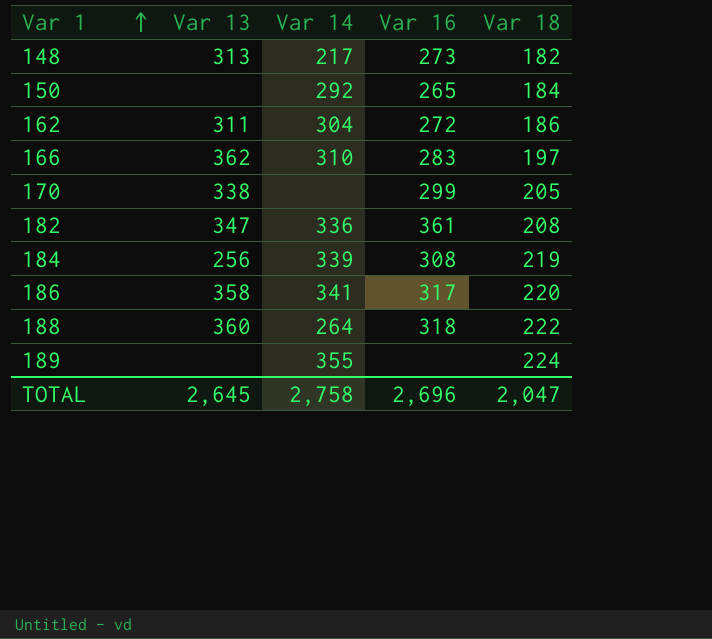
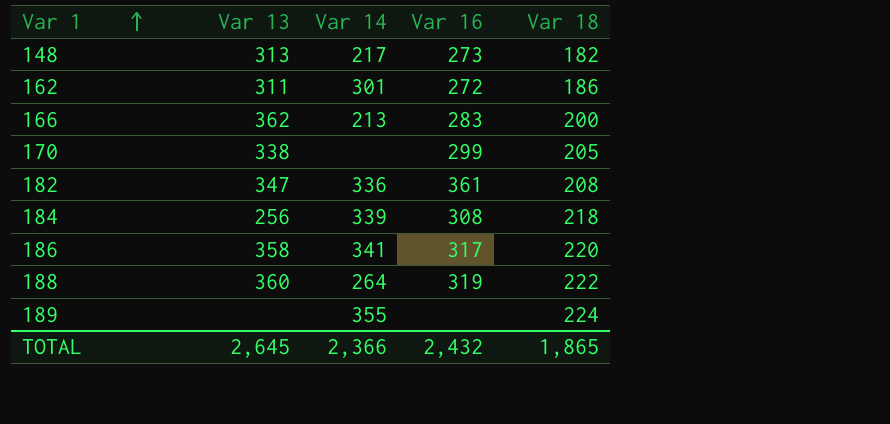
row 150: none | 292 | 265 | 184 -> none
162 | Var 14: 304 -> 301
166 | Var 14: 310 -> 213
166 | Var 18: 197 -> 200
184 | Var 18: 219 -> 218
188 | Var 16: 318 -> 319
TOTAL | Var 14: 2,758 -> 2,366
TOTAL | Var 16: 2,696 -> 2,432
TOTAL | Var 18: 2,047 -> 1,865

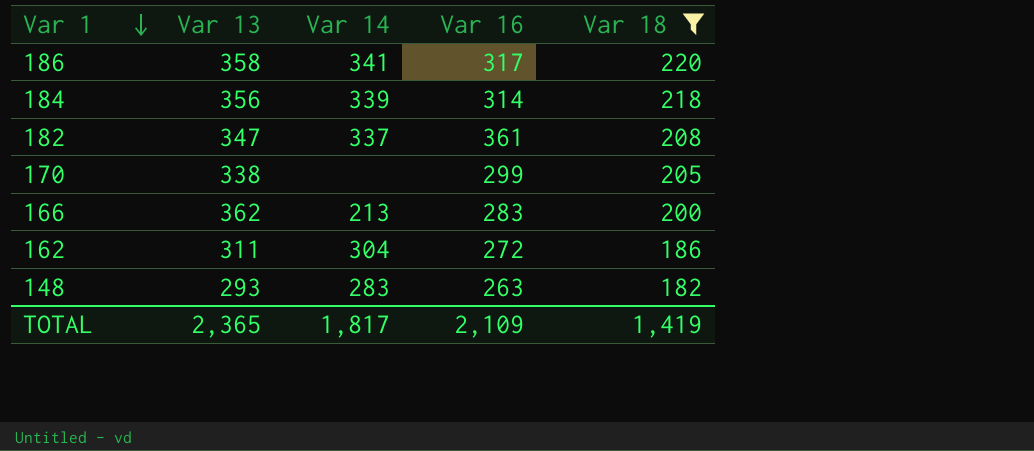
filter: none -> Var 18 <= 220
row order: Var 1 ascending -> Var 1 descending
184 | Var 13: 256 -> 356
184 | Var 16: 308 -> 314
182 | Var 14: 336 -> 337
162 | Var 14: 301 -> 304
148 | Var 13: 313 -> 293
148 | Var 14: 217 -> 283
148 | Var 16: 273 -> 263
TOTAL | Var 13: 2,645 -> 2,365
TOTAL | Var 14: 2,366 -> 1,817
TOTAL | Var 16: 2,432 -> 2,109
TOTAL | Var 18: 1,865 -> 1,419

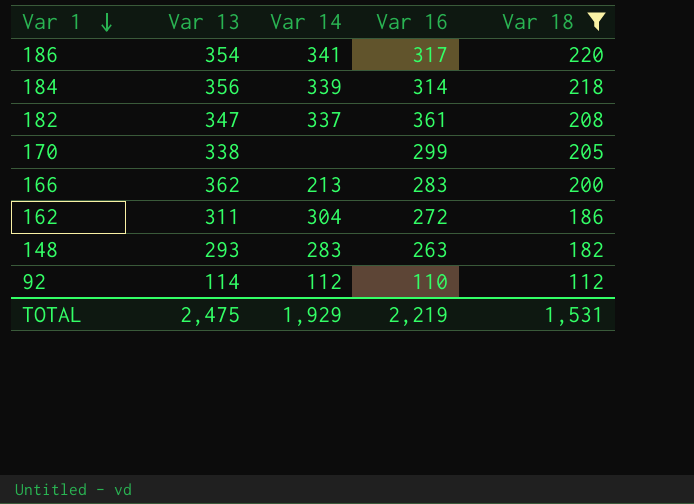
186 | Var 13: 358 -> 354
row 92: none -> 114 | 112 | 110 | 112
TOTAL | Var 13: 2,365 -> 2,475
TOTAL | Var 14: 1,817 -> 1,929
TOTAL | Var 16: 2,109 -> 2,219
TOTAL | Var 18: 1,419 -> 1,531

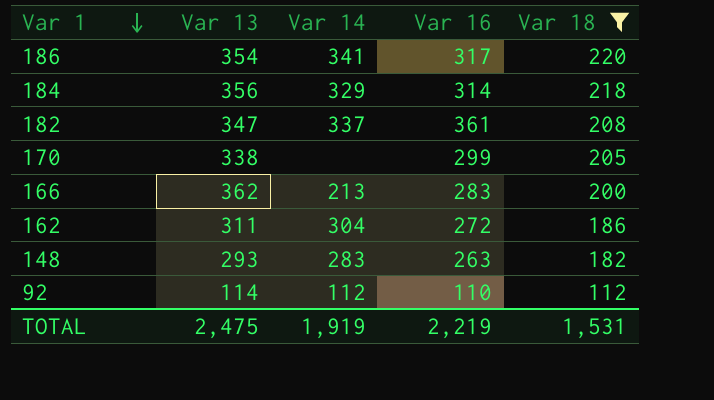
184 | Var 14: 339 -> 329
TOTAL | Var 14: 1,929 -> 1,919

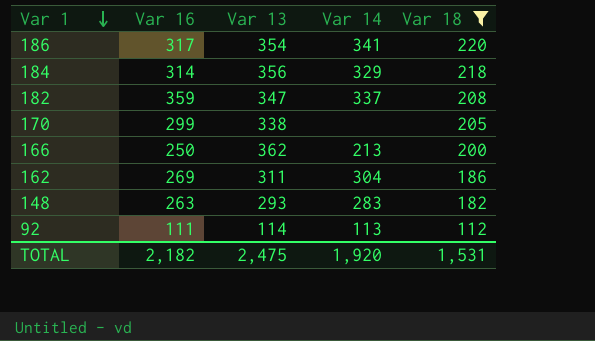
column Var 16 | position: 4 -> 2
182 | Var 16: 361 -> 359
166 | Var 16: 283 -> 250
162 | Var 16: 272 -> 269
92 | Var 16: 110 -> 111
92 | Var 14: 112 -> 113
TOTAL | Var 16: 2,219 -> 2,182
TOTAL | Var 14: 1,919 -> 1,920

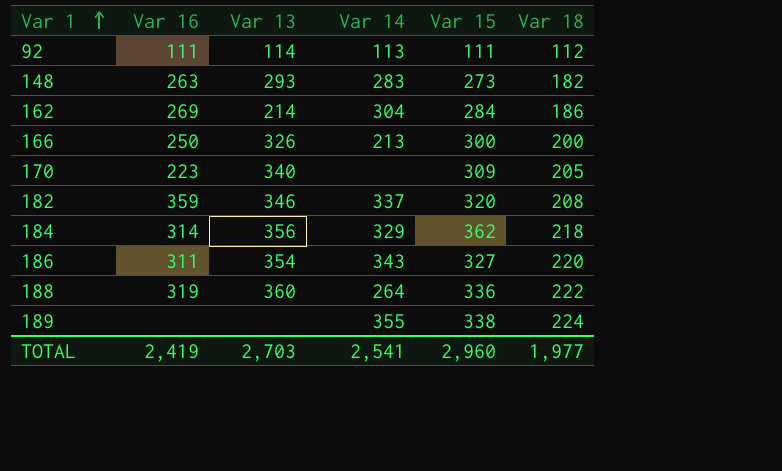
filter: Var 18 <= 220 -> none
row order: Var 1 descending -> Var 1 ascending
column Var 15 | position: none -> 5
162 | Var 13: 311 -> 214
166 | Var 13: 362 -> 326
170 | Var 16: 299 -> 223
170 | Var 13: 338 -> 340
182 | Var 13: 347 -> 346
186 | Var 16: 317 -> 311
186 | Var 14: 341 -> 343
TOTAL | Var 16: 2,182 -> 2,419
TOTAL | Var 13: 2,475 -> 2,703
TOTAL | Var 14: 1,920 -> 2,541
TOTAL | Var 18: 1,531 -> 1,977

